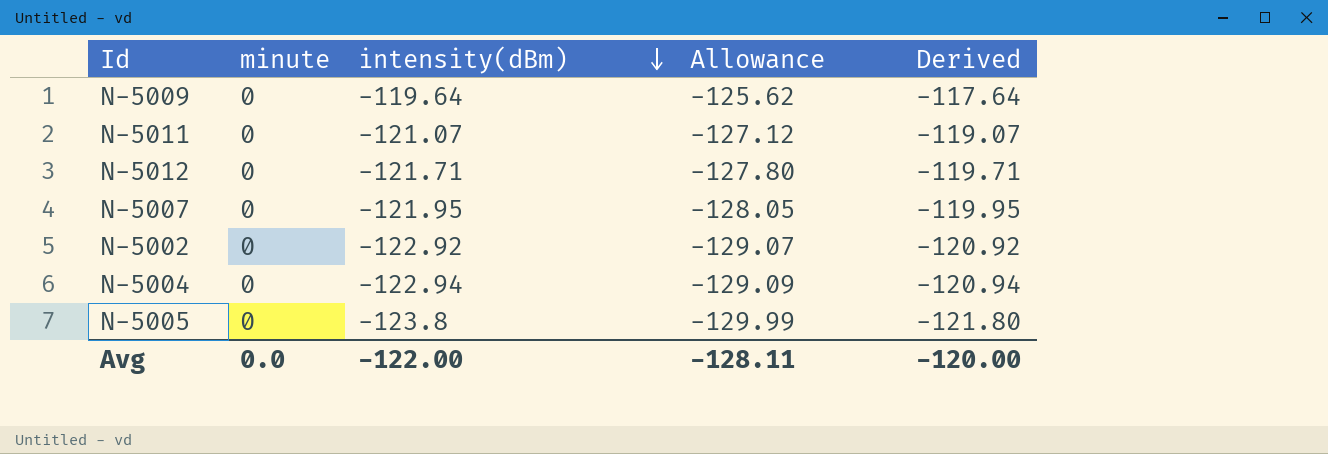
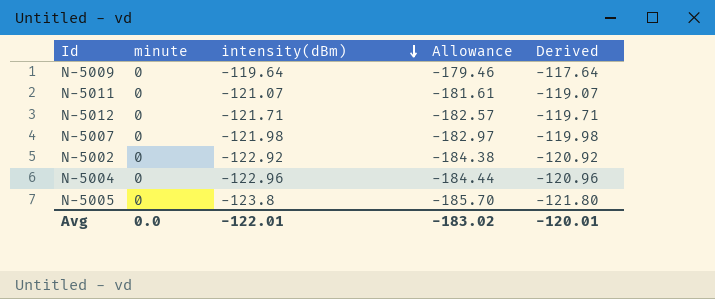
column Allowance | formula: [intensity(dBm)] * 1.05 -> [intensity(dBm)] * 1.5
N-5007 | intensity(dBm): -121.95 -> -121.98
N-5007 | Derived: -119.95 -> -119.98
N-5004 | intensity(dBm): -122.94 -> -122.96
N-5004 | Derived: -120.94 -> -120.96
Avg | intensity(dBm): -122.00 -> -122.01
Avg | Allowance: -128.11 -> -183.02
Avg | Derived: -120.00 -> -120.01

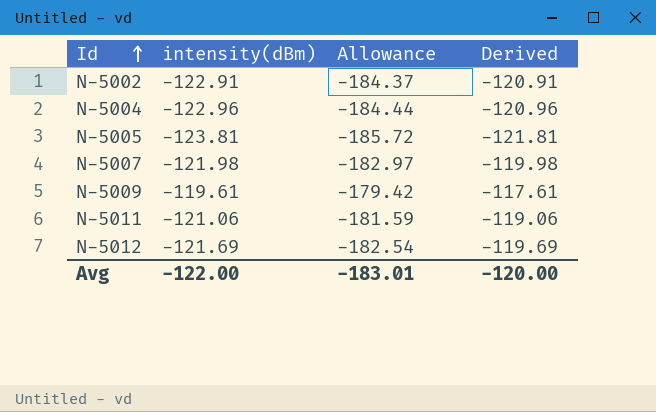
row order: intensity(dBm) descending -> Id ascending
column minute | position: 2 -> none
N-5002 | intensity(dBm): -122.92 -> -122.91
N-5002 | Allowance: -184.38 -> -184.37
N-5002 | Derived: -120.92 -> -120.91
N-5005 | intensity(dBm): -123.8 -> -123.81
N-5005 | Allowance: -185.70 -> -185.72
N-5005 | Derived: -121.80 -> -121.81
N-5009 | intensity(dBm): -119.64 -> -119.61
N-5009 | Allowance: -179.46 -> -179.42
N-5009 | Derived: -117.64 -> -117.61
N-5011 | intensity(dBm): -121.07 -> -121.06
N-5011 | Allowance: -181.61 -> -181.59
N-5011 | Derived: -119.07 -> -119.06
N-5012 | intensity(dBm): -121.71 -> -121.69
N-5012 | Allowance: -182.57 -> -182.54
N-5012 | Derived: -119.71 -> -119.69
Avg | intensity(dBm): -122.01 -> -122.00
Avg | Allowance: -183.02 -> -183.01
Avg | Derived: -120.01 -> -120.00

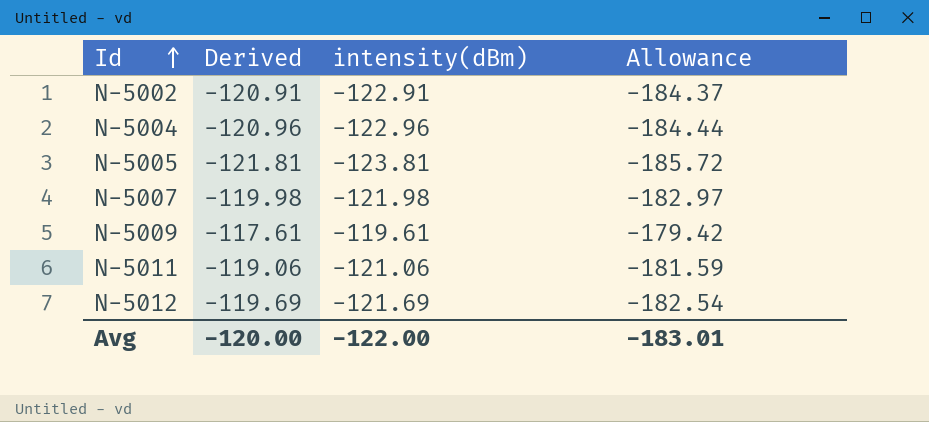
column Derived | position: 4 -> 2

